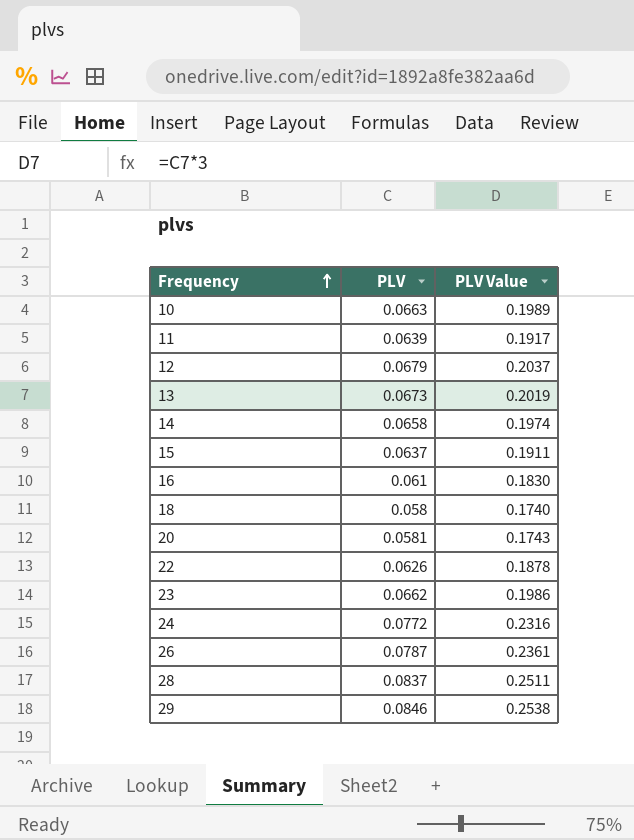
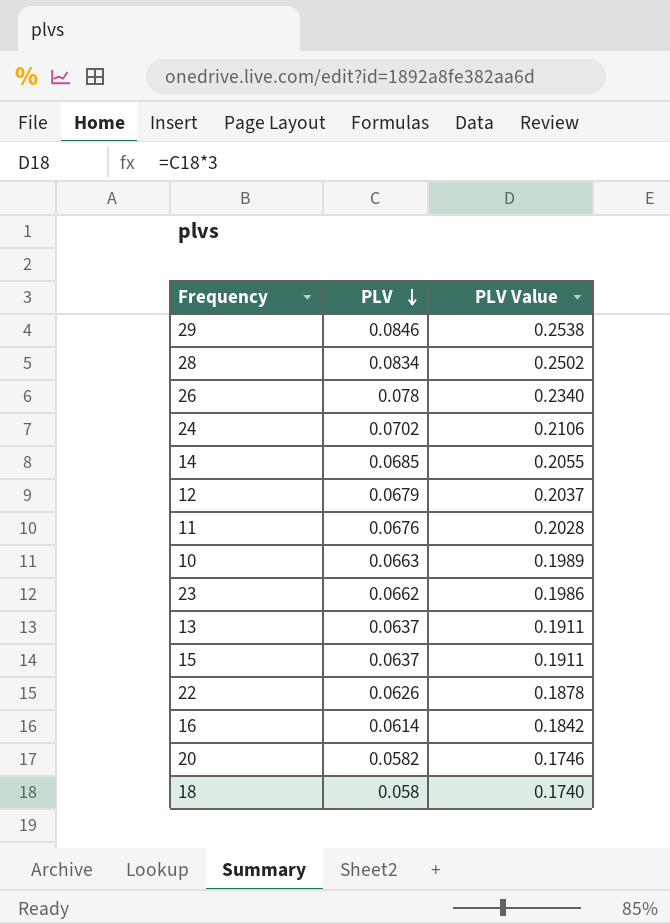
row order: Frequency ascending -> PLV descending
28 | PLV: 0.0837 -> 0.0834
28 | PLV Value: 0.2511 -> 0.2502
26 | PLV: 0.0787 -> 0.078
26 | PLV Value: 0.2361 -> 0.2340
24 | PLV: 0.0772 -> 0.0702
24 | PLV Value: 0.2316 -> 0.2106
14 | PLV: 0.0658 -> 0.0685
14 | PLV Value: 0.1974 -> 0.2055
11 | PLV: 0.0639 -> 0.0676
11 | PLV Value: 0.1917 -> 0.2028
13 | PLV: 0.0673 -> 0.0637
13 | PLV Value: 0.2019 -> 0.1911
16 | PLV: 0.061 -> 0.0614
16 | PLV Value: 0.1830 -> 0.1842
20 | PLV: 0.0581 -> 0.0582
20 | PLV Value: 0.1743 -> 0.1746

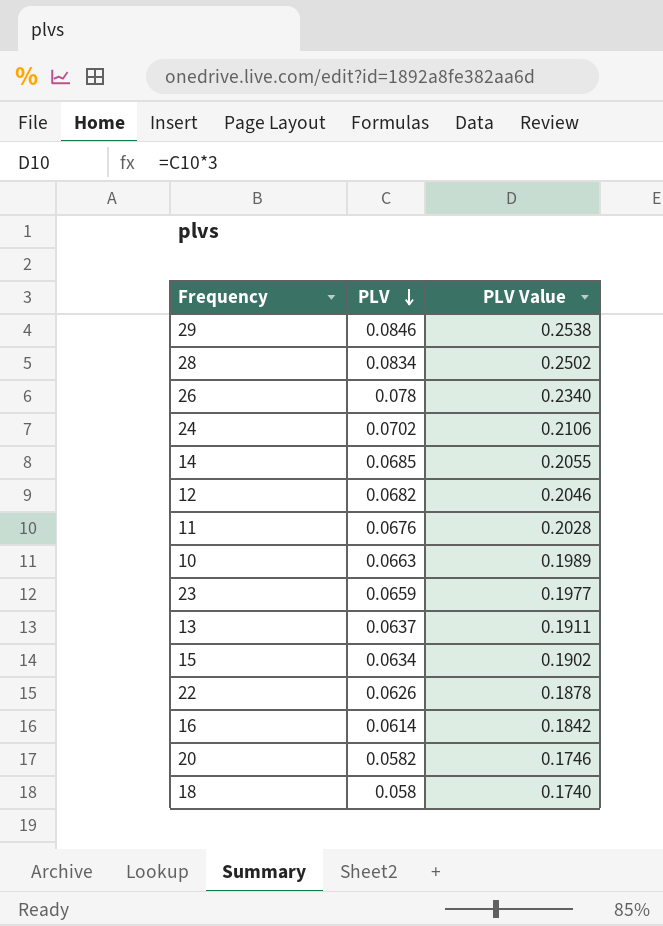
12 | PLV: 0.0679 -> 0.0682
12 | PLV Value: 0.2037 -> 0.2046
23 | PLV: 0.0662 -> 0.0659
23 | PLV Value: 0.1986 -> 0.1977
15 | PLV: 0.0637 -> 0.0634
15 | PLV Value: 0.1911 -> 0.1902

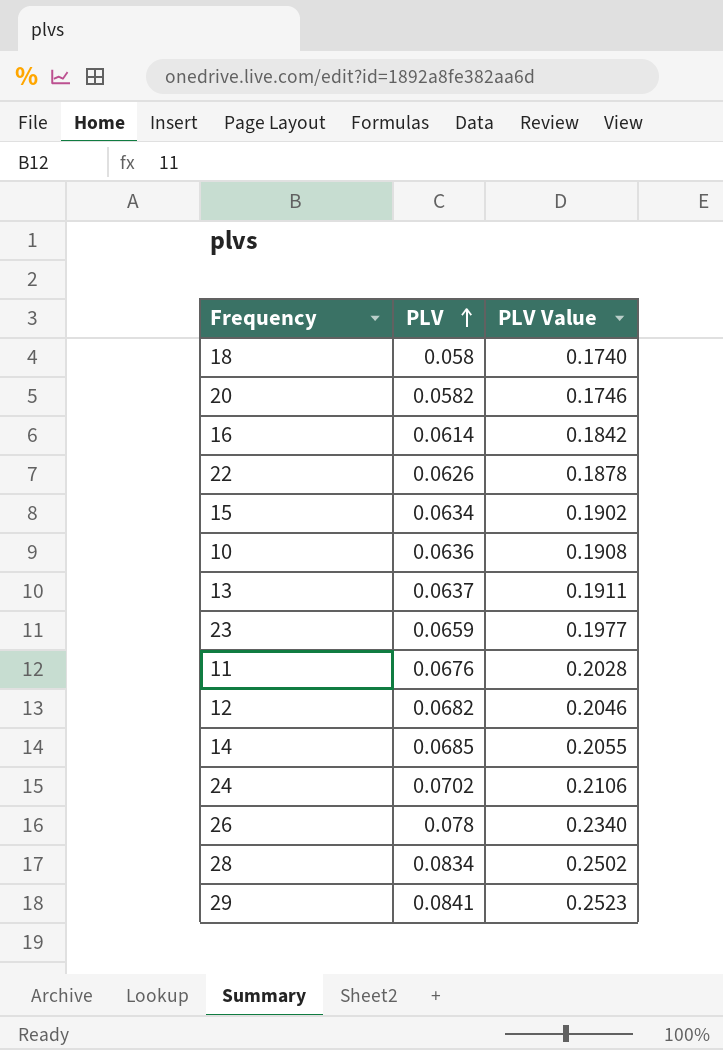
row order: PLV descending -> PLV ascending
10 | PLV: 0.0663 -> 0.0636
10 | PLV Value: 0.1989 -> 0.1908
29 | PLV: 0.0846 -> 0.0841
29 | PLV Value: 0.2538 -> 0.2523

